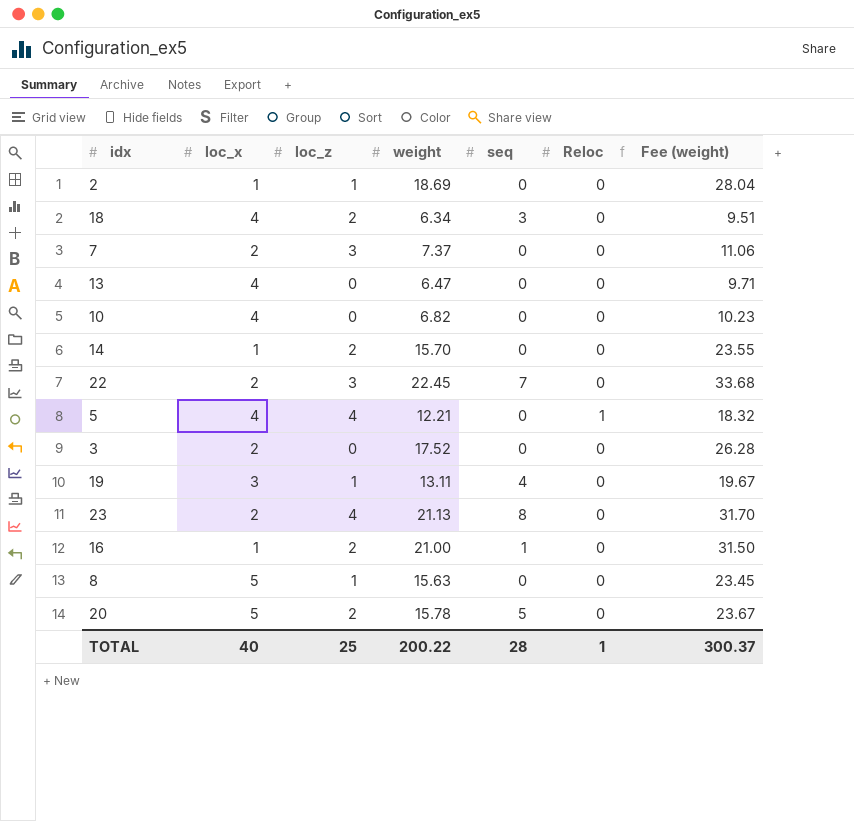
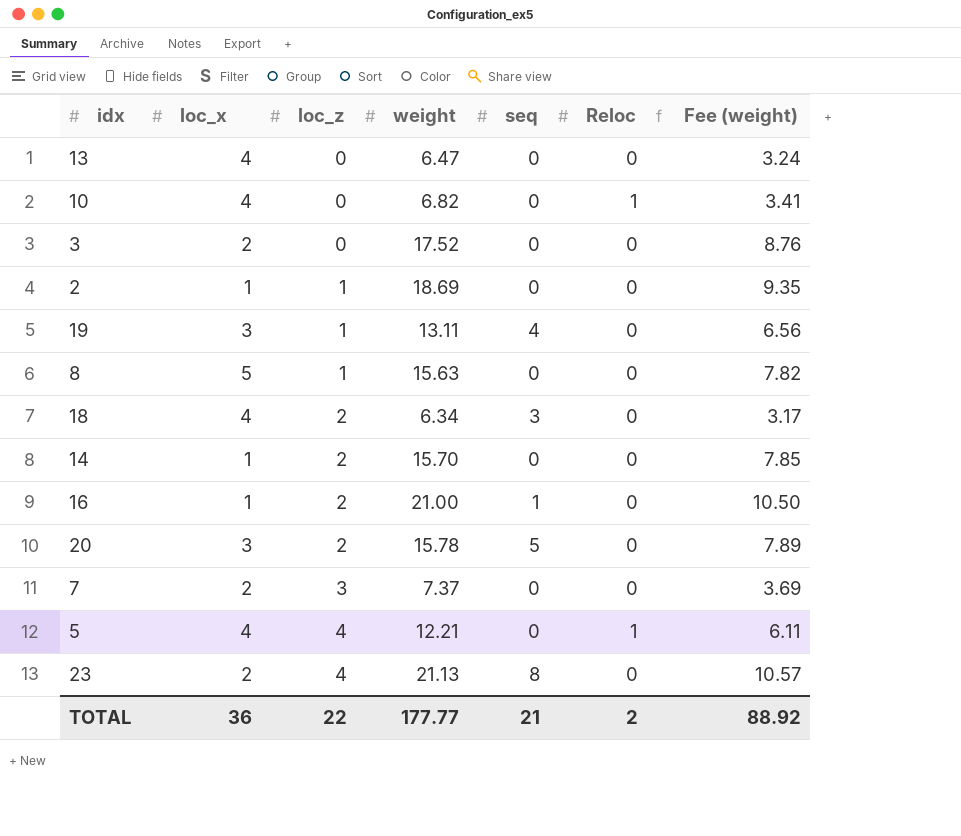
row order: none -> loc_z ascending
column Fee (weight) | formula: [weight] * 1.5 -> [weight] * 0.5
row 22: 2 | 3 | 22.45 | 7 | 0 | 33.68 -> none
10 | Reloc: 0 -> 1
20 | loc_x: 5 -> 3
TOTAL | loc_x: 40 -> 36
TOTAL | loc_z: 25 -> 22
TOTAL | weight: 200.22 -> 177.77
TOTAL | seq: 28 -> 21
TOTAL | Reloc: 1 -> 2
TOTAL | Fee (weight): 300.37 -> 88.92

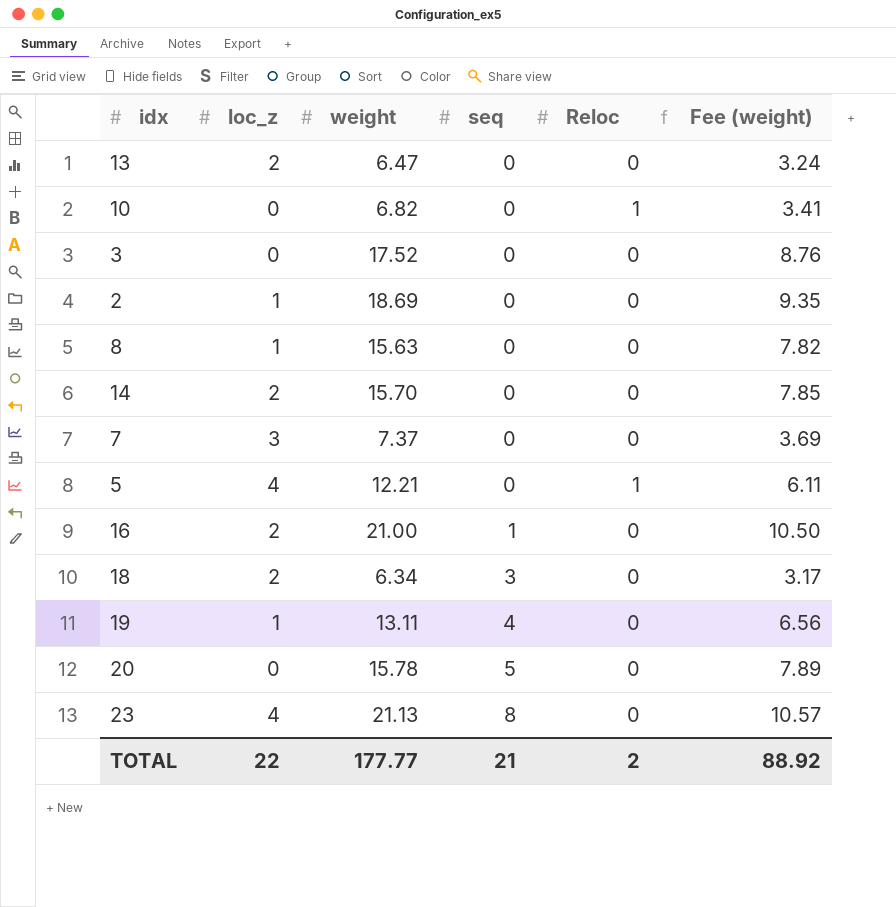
row order: loc_z ascending -> seq ascending
column loc_x | position: 2 -> none
13 | loc_z: 0 -> 2
20 | loc_z: 2 -> 0

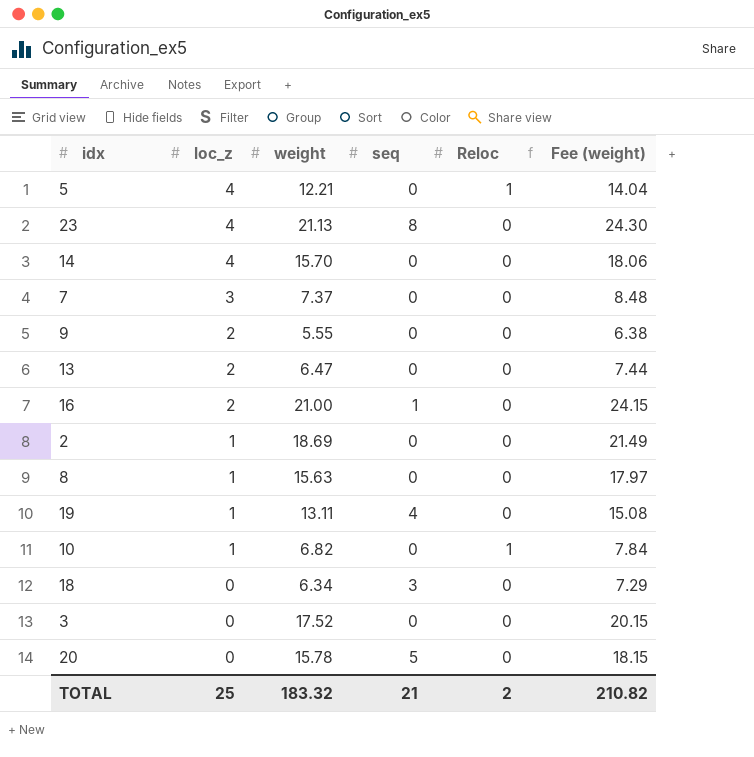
row order: seq ascending -> loc_z descending
column Fee (weight) | formula: [weight] * 0.5 -> [weight] * 1.15
14 | loc_z: 2 -> 4
row 9: none -> 2 | 5.55 | 0 | 0 | 6.38
10 | loc_z: 0 -> 1
18 | loc_z: 2 -> 0
TOTAL | loc_z: 22 -> 25
TOTAL | weight: 177.77 -> 183.32
TOTAL | Fee (weight): 88.92 -> 210.82

